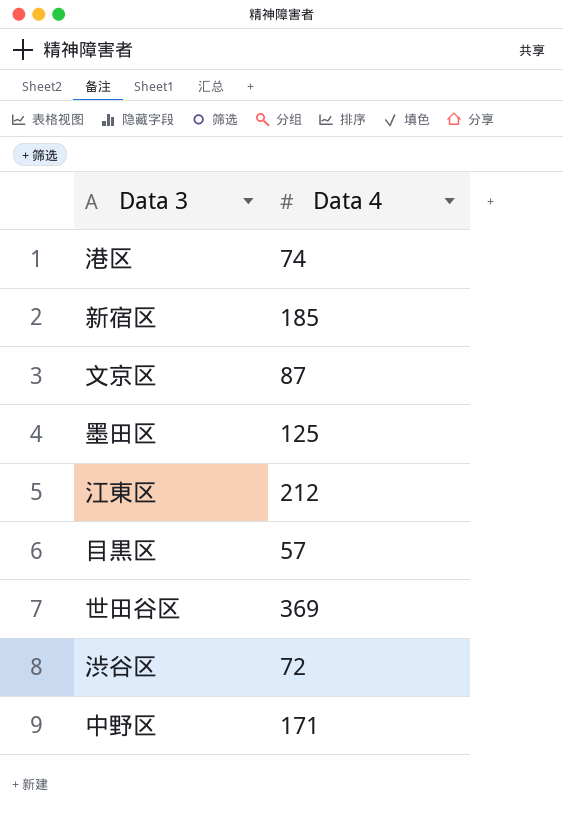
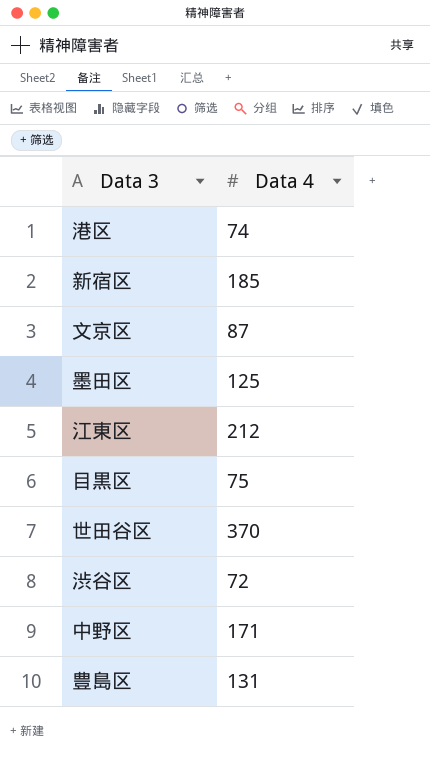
目黒区 | Data 4: 57 -> 75
世田谷区 | Data 4: 369 -> 370
row 豊島区: none -> 131

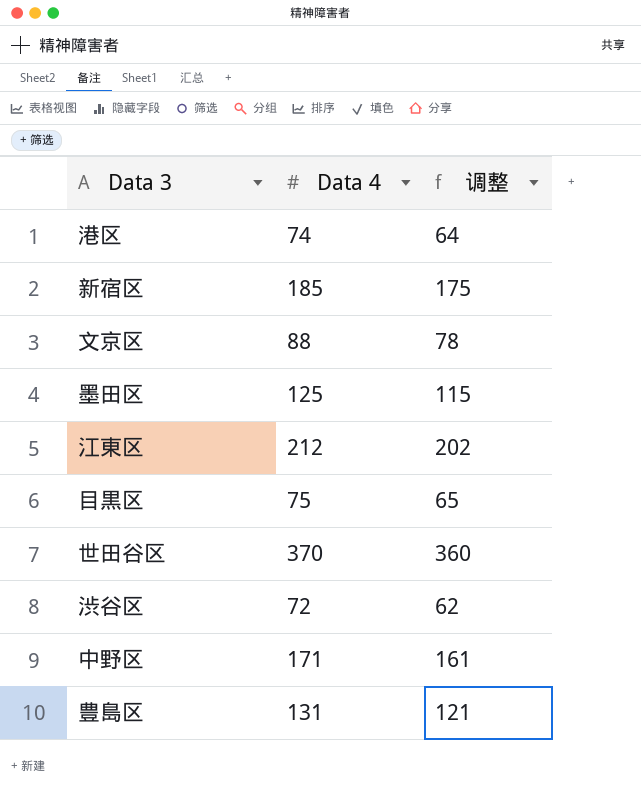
column 调整 | formula: none -> [Data 4] - 10
文京区 | Data 4: 87 -> 88

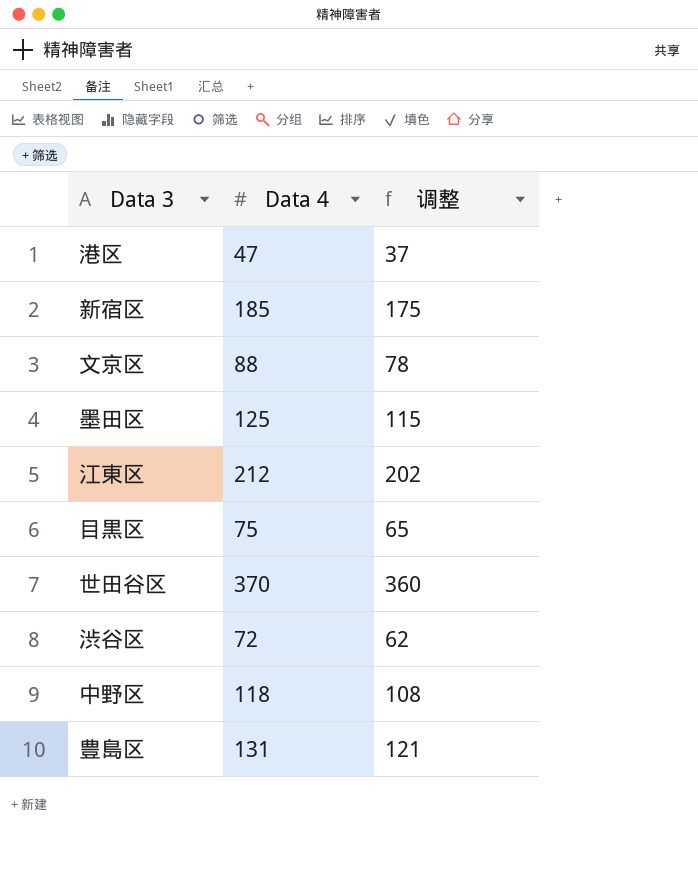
港区 | Data 4: 74 -> 47
港区 | 调整: 64 -> 37
中野区 | Data 4: 171 -> 118
中野区 | 调整: 161 -> 108

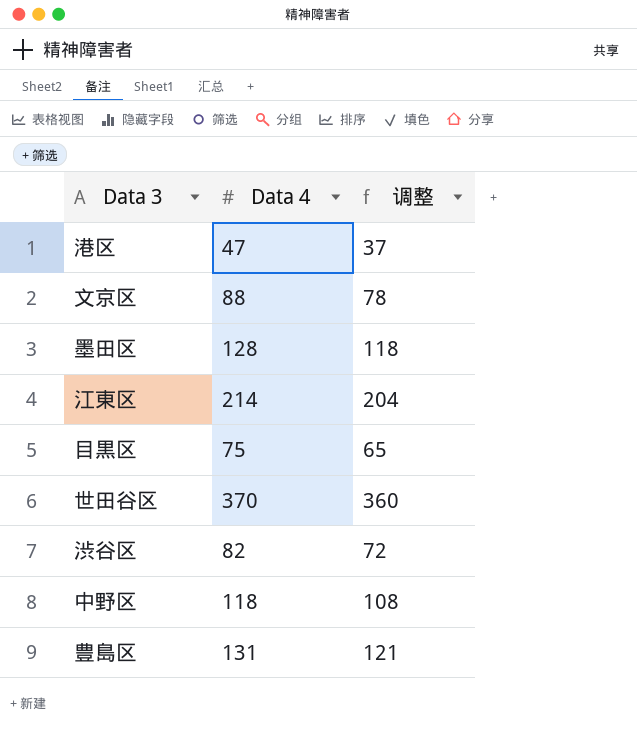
row 新宿区: 185 | 175 -> none
墨田区 | Data 4: 125 -> 128
墨田区 | 调整: 115 -> 118
江東区 | Data 4: 212 -> 214
江東区 | 调整: 202 -> 204
渋谷区 | Data 4: 72 -> 82
渋谷区 | 调整: 62 -> 72

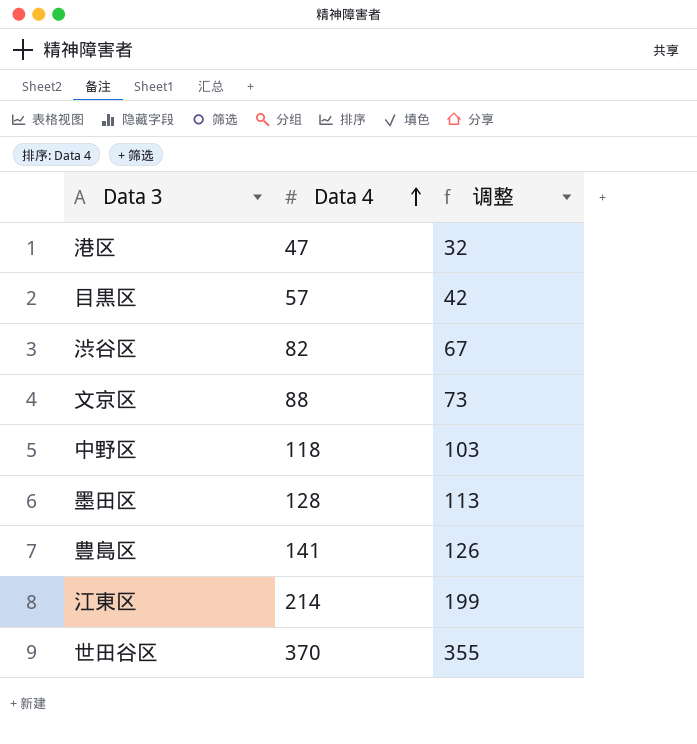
row order: none -> Data 4 ascending
column 调整 | formula: [Data 4] - 10 -> [Data 4] - 15
目黒区 | Data 4: 75 -> 57
豊島区 | Data 4: 131 -> 141

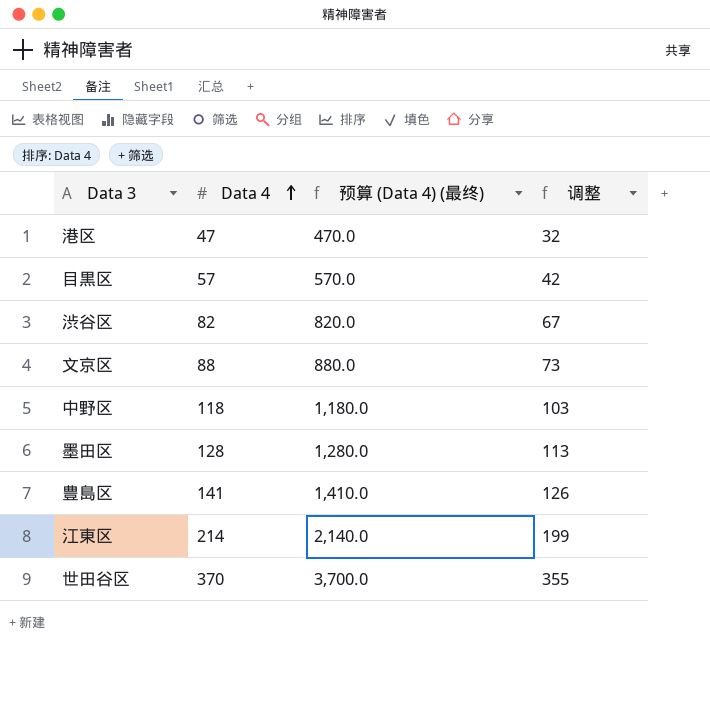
column 预算 (Data 4) (最终) | formula: none -> [Data 4] * 10

